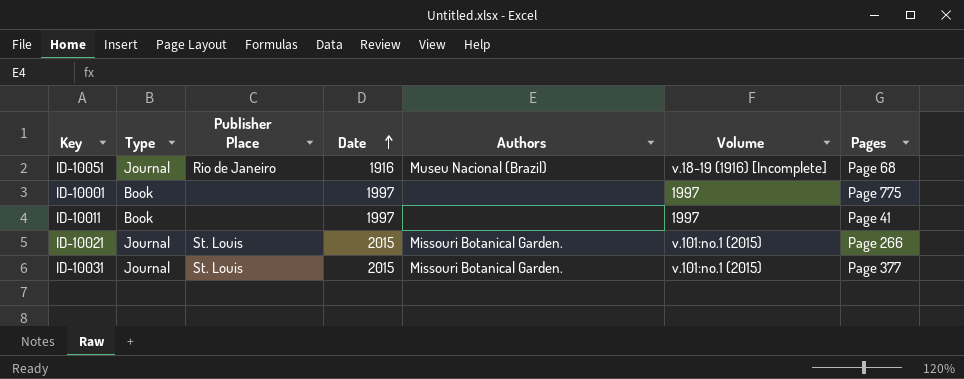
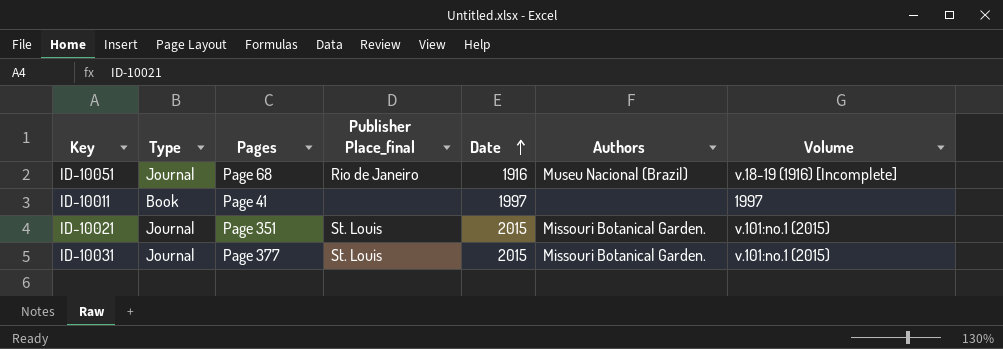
column Pages | position: 7 -> 3
column name: Publisher Place -> Publisher Place_final
row ID-10001: Book | none | 1997 | none | 1997 | Page 775 -> none
ID-10021 | Pages: Page 266 -> Page 351

